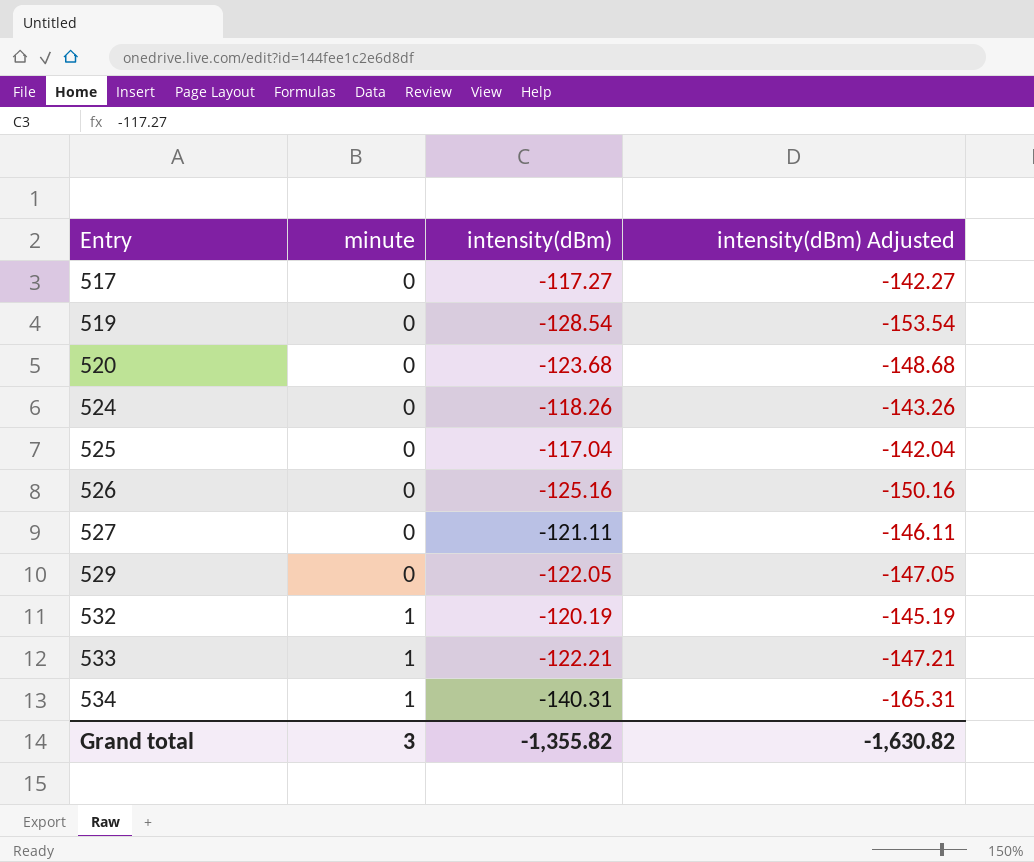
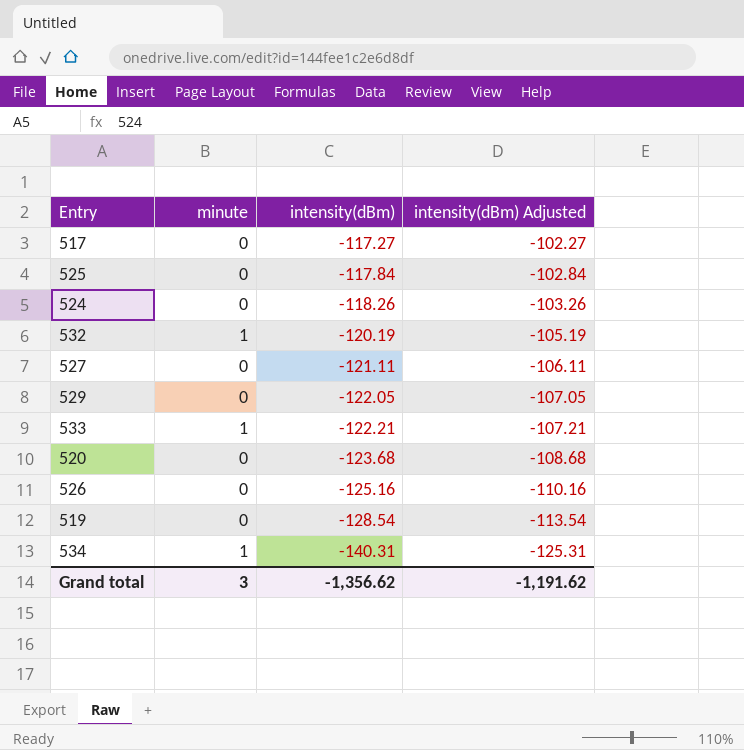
row order: Entry ascending -> intensity(dBm) descending
column intensity(dBm) Adjusted | formula: [intensity(dBm)] - 25 -> [intensity(dBm)] + 15
525 | intensity(dBm): -117.04 -> -117.84
Grand total | intensity(dBm): -1,355.82 -> -1,356.62
Grand total | intensity(dBm) Adjusted: -1,630.82 -> -1,191.62

